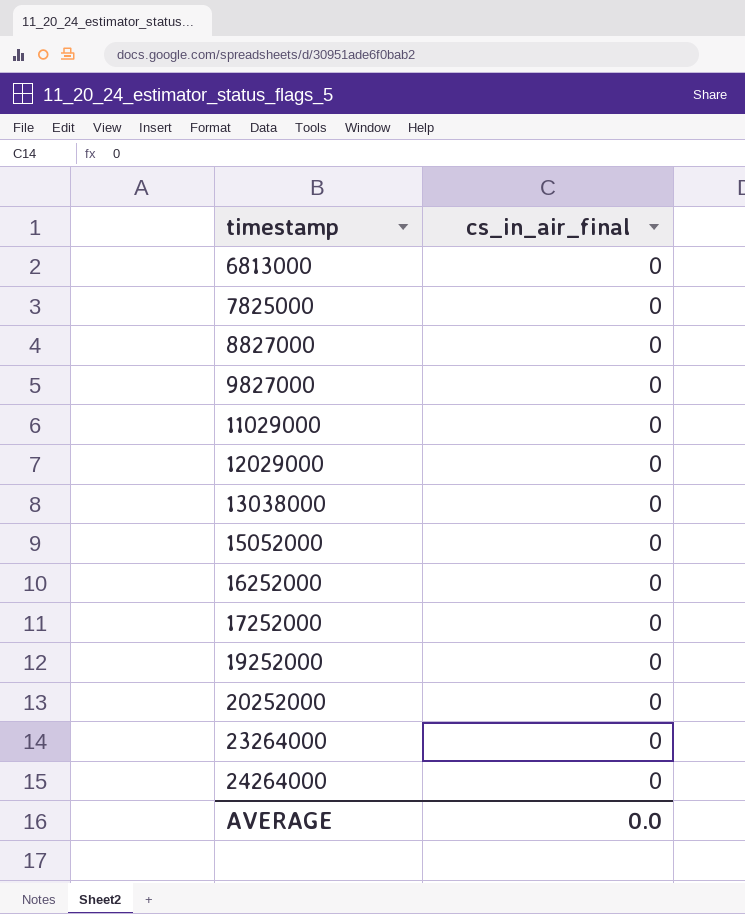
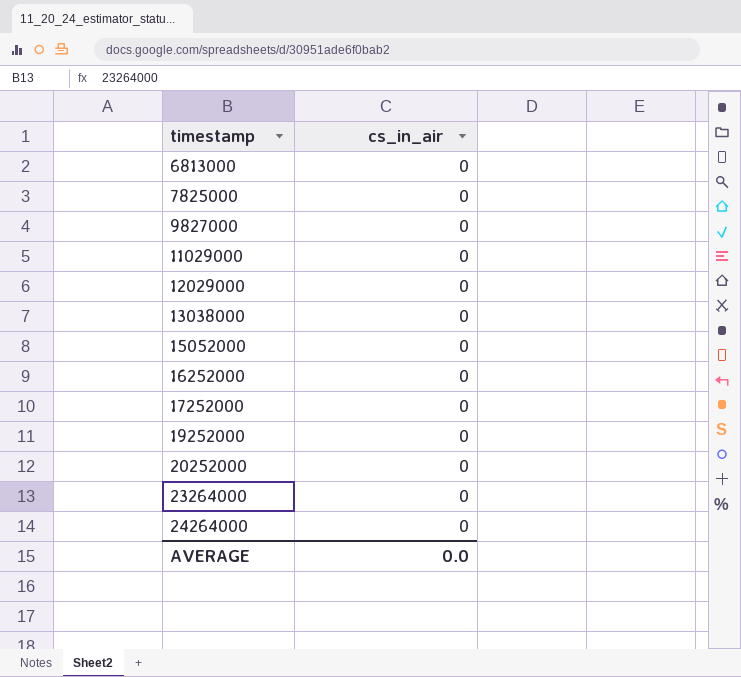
column name: cs_in_air_final -> cs_in_air
row 8827000: 0 -> none

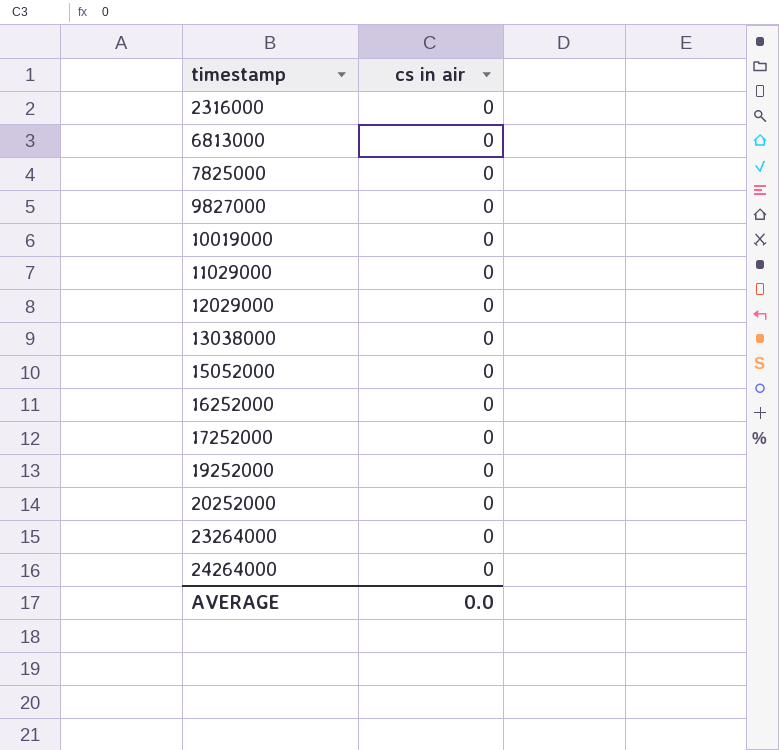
column name: cs_in_air -> cs in air
row 2316000: none -> 0
row 10019000: none -> 0

